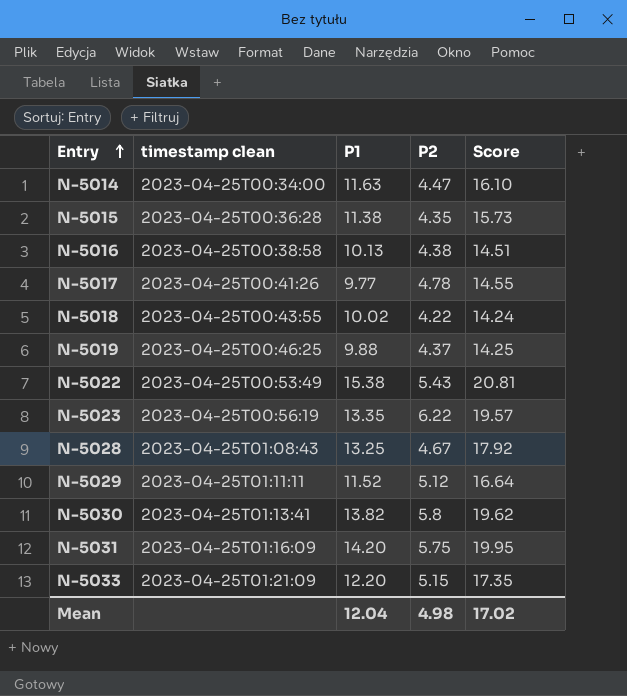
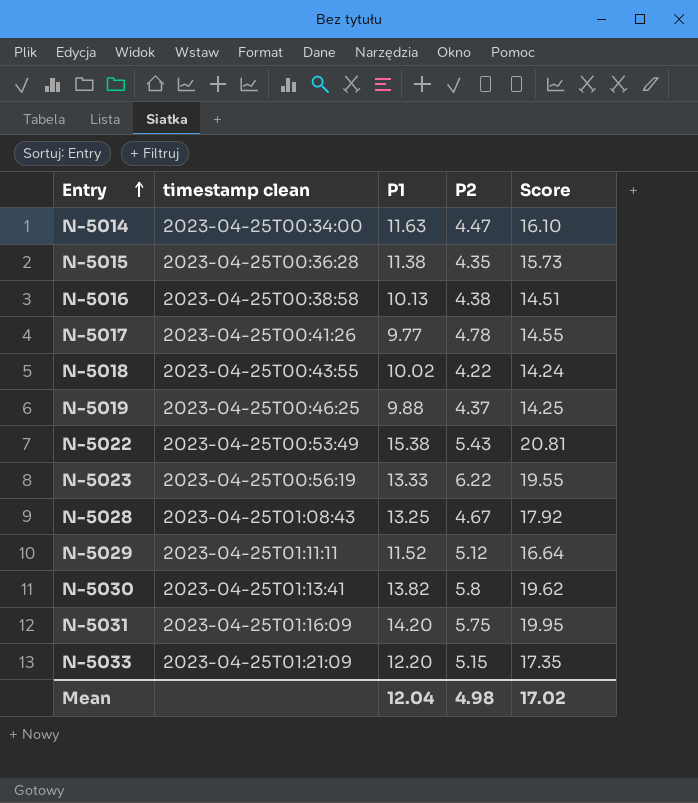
N-5023 | P1: 13.35 -> 13.33
N-5023 | Score: 19.57 -> 19.55

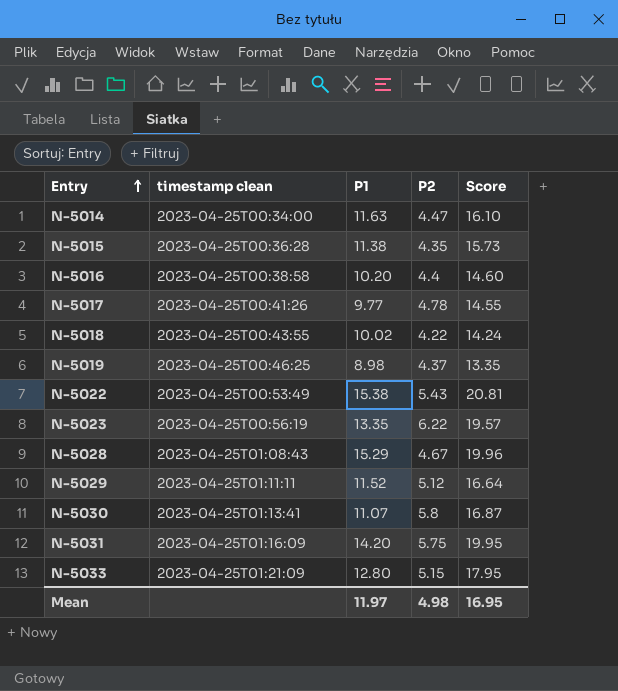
N-5016 | P1: 10.13 -> 10.20
N-5016 | P2: 4.38 -> 4.4
N-5016 | Score: 14.51 -> 14.60
N-5019 | P1: 9.88 -> 8.98
N-5019 | Score: 14.25 -> 13.35
N-5023 | P1: 13.33 -> 13.35
N-5023 | Score: 19.55 -> 19.57
N-5028 | P1: 13.25 -> 15.29
N-5028 | Score: 17.92 -> 19.96
N-5030 | P1: 13.82 -> 11.07
N-5030 | Score: 19.62 -> 16.87
N-5033 | P1: 12.20 -> 12.80
N-5033 | Score: 17.35 -> 17.95
Mean | P1: 12.04 -> 11.97
Mean | Score: 17.02 -> 16.95

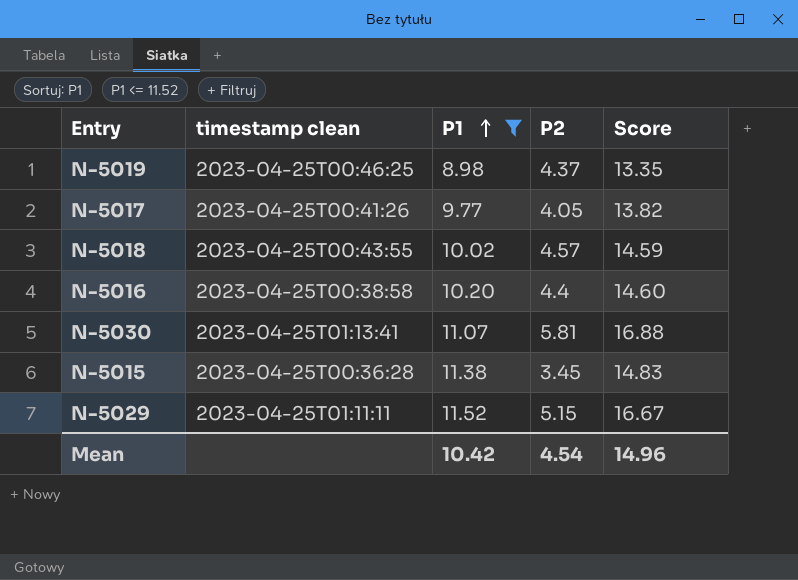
filter: none -> P1 <= 11.52
row order: Entry ascending -> P1 ascending
N-5017 | P2: 4.78 -> 4.05
N-5017 | Score: 14.55 -> 13.82
N-5018 | P2: 4.22 -> 4.57
N-5018 | Score: 14.24 -> 14.59
N-5030 | P2: 5.8 -> 5.81
N-5030 | Score: 16.87 -> 16.88
N-5015 | P2: 4.35 -> 3.45
N-5015 | Score: 15.73 -> 14.83
N-5029 | P2: 5.12 -> 5.15
N-5029 | Score: 16.64 -> 16.67
Mean | P1: 11.97 -> 10.42
Mean | P2: 4.98 -> 4.54
Mean | Score: 16.95 -> 14.96

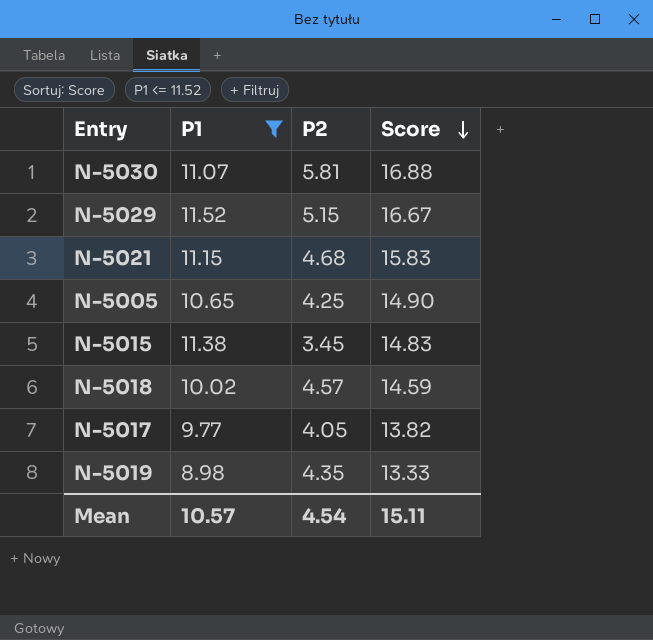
row order: P1 ascending -> Score descending
column timestamp clean | position: 2 -> none
row N-5016: 2023-04-25T00:38:58 | 10.20 | 4.4 | 14.60 -> none
row N-5021: none -> 11.15 | 4.68 | 15.83
row N-5005: none -> 10.65 | 4.25 | 14.90
N-5019 | P2: 4.37 -> 4.35
N-5019 | Score: 13.35 -> 13.33
Mean | P1: 10.42 -> 10.57
Mean | Score: 14.96 -> 15.11

